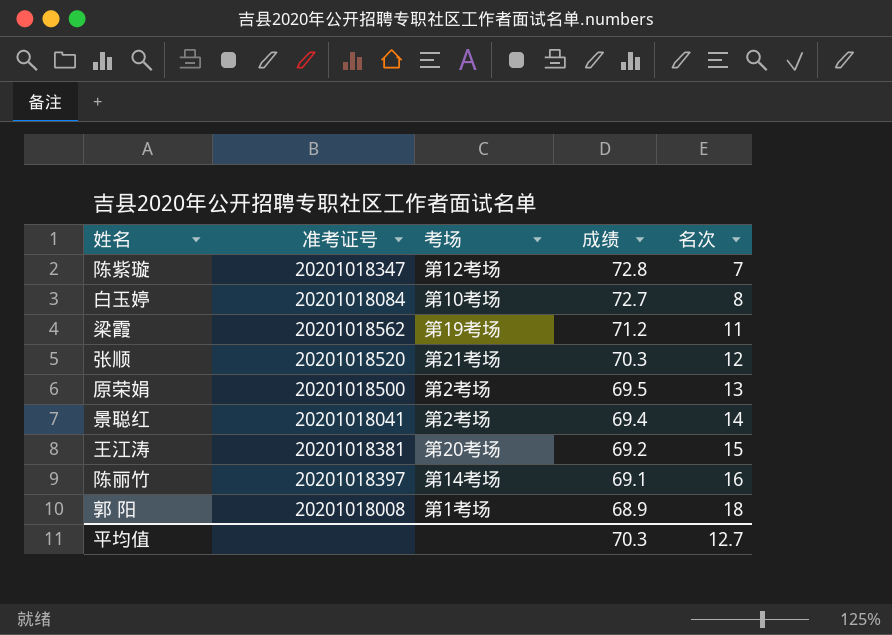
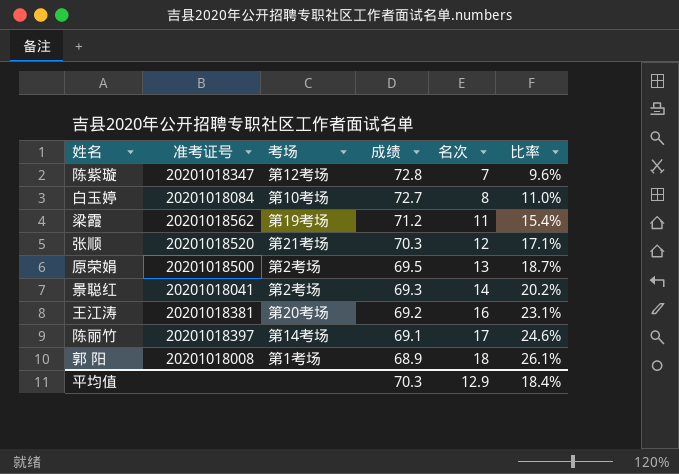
column 比率 | formula: none -> [名次] / [成绩]
景聪红 | 成绩: 69.4 -> 69.3
王江涛 | 名次: 15 -> 16
陈丽竹 | 名次: 16 -> 17
平均值 | 名次: 12.7 -> 12.9

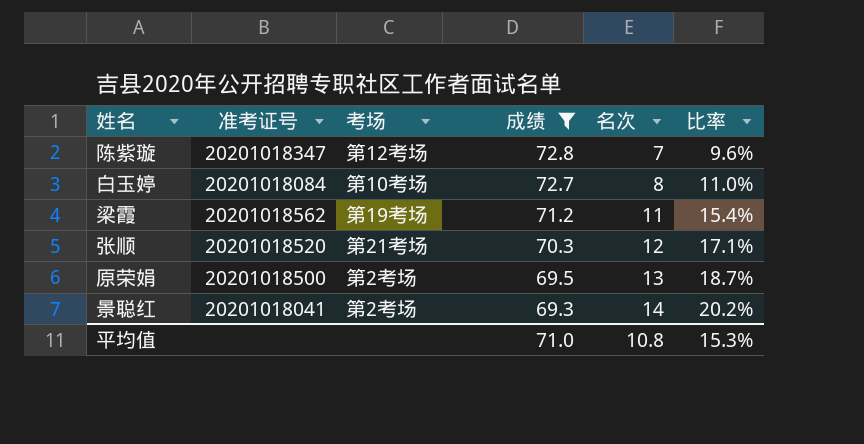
filter: none -> 成绩 >= 69.3
平均值 | 成绩: 70.3 -> 71.0
平均值 | 名次: 12.9 -> 10.8
平均值 | 比率: 18.4% -> 15.3%

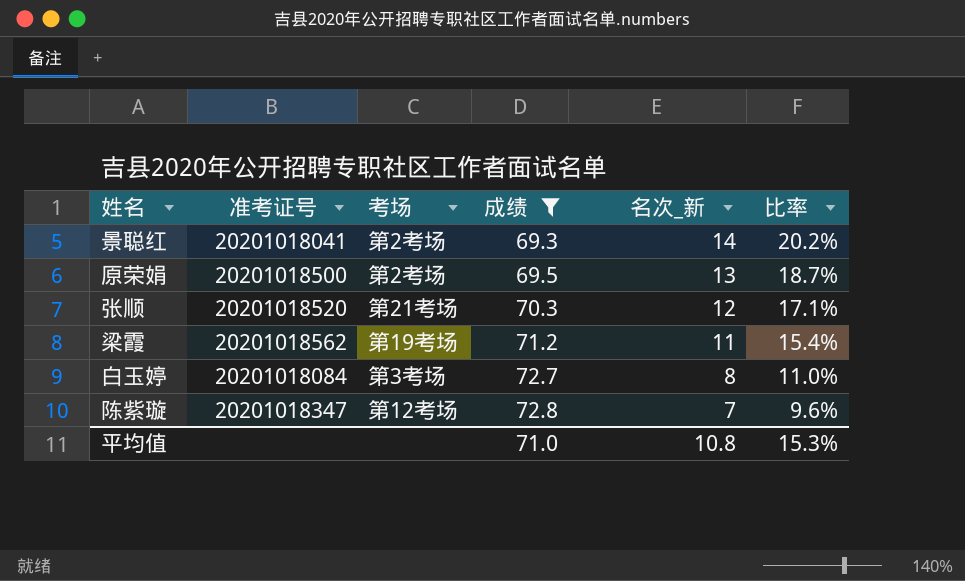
row order: 成绩 descending -> 成绩 ascending
column name: 名次 -> 名次_新
白玉婷 | 考场: 第10考场 -> 第3考场

